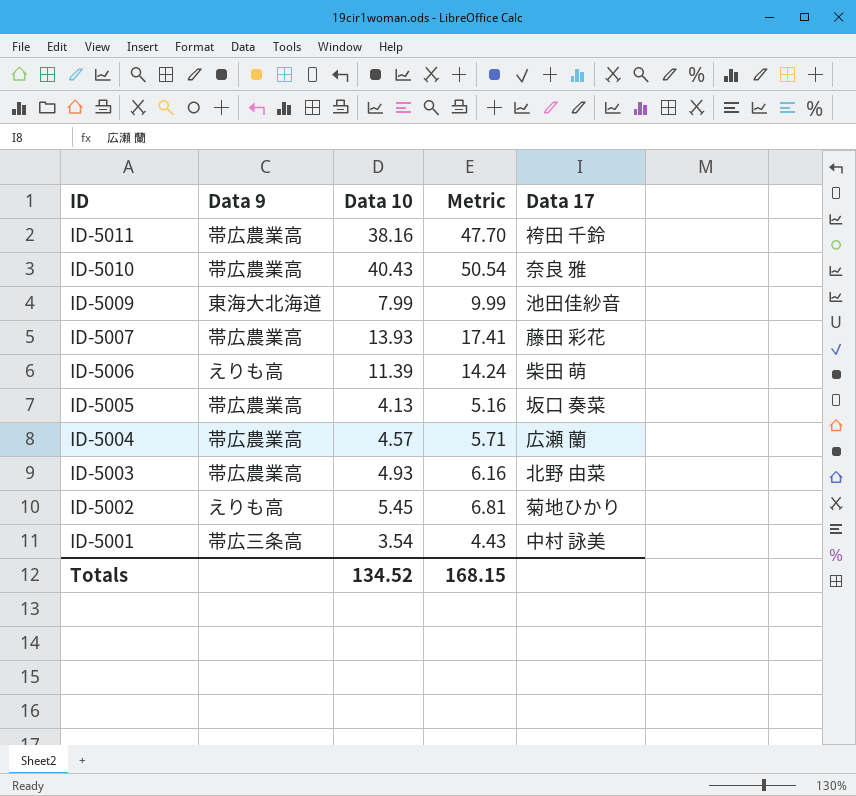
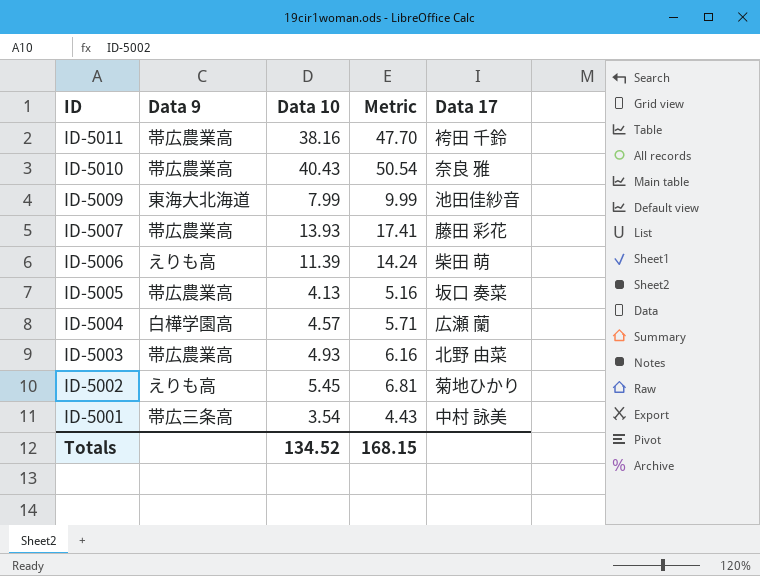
ID-5004 | Data 9: 帯広農業高 -> 白樺学園高

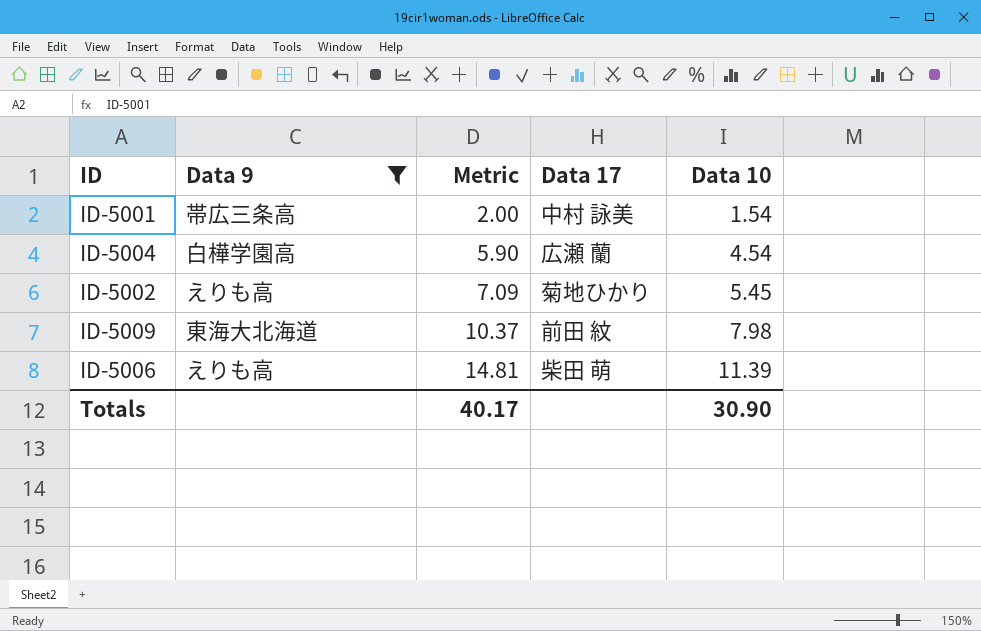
filter: none -> Data 9 != 帯広農業高
row order: ID descending -> Metric ascending
column Metric | formula: [Data 10] * 1.25 -> [Data 10] * 1.3
column Data 10 | position: 3 -> 5
ID-5001 | Data 10: 3.54 -> 1.54
ID-5004 | Data 10: 4.57 -> 4.54
ID-5009 | Data 17: 池田佳紗音 -> 前田 紋
ID-5009 | Data 10: 7.99 -> 7.98
Totals | Metric: 168.15 -> 40.17
Totals | Data 10: 134.52 -> 30.90

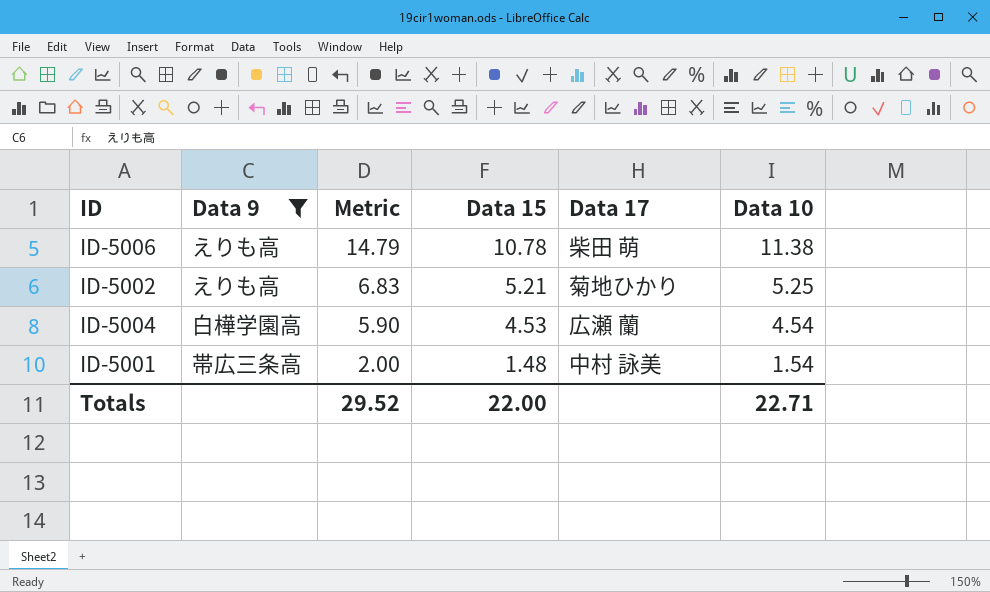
row order: Metric ascending -> Metric descending
column Data 15 | position: none -> 4
row ID-5009: 東海大北海道 | 10.37 | 前田 紋 | 7.98 -> none
ID-5006 | Metric: 14.81 -> 14.79
ID-5006 | Data 10: 11.39 -> 11.38
ID-5002 | Metric: 7.09 -> 6.83
ID-5002 | Data 10: 5.45 -> 5.25
Totals | Metric: 40.17 -> 29.52
Totals | Data 10: 30.90 -> 22.71

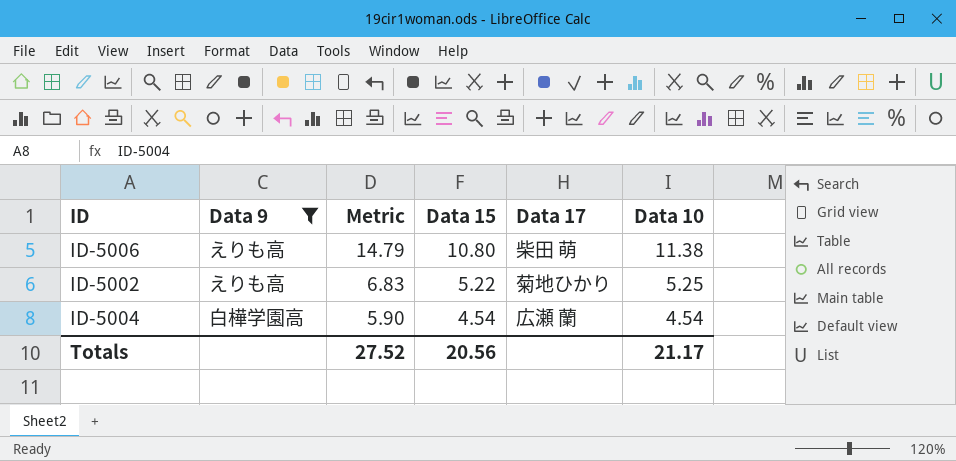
row ID-5001: 帯広三条高 | 2.00 | 1.48 | 中村 詠美 | 1.54 -> none
ID-5006 | Data 15: 10.78 -> 10.80
ID-5002 | Data 15: 5.21 -> 5.22
ID-5004 | Data 15: 4.53 -> 4.54
Totals | Metric: 29.52 -> 27.52
Totals | Data 15: 22.00 -> 20.56
Totals | Data 10: 22.71 -> 21.17

